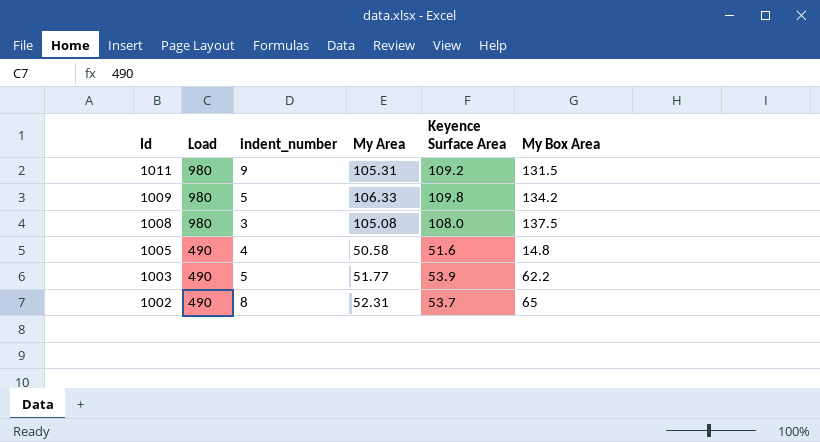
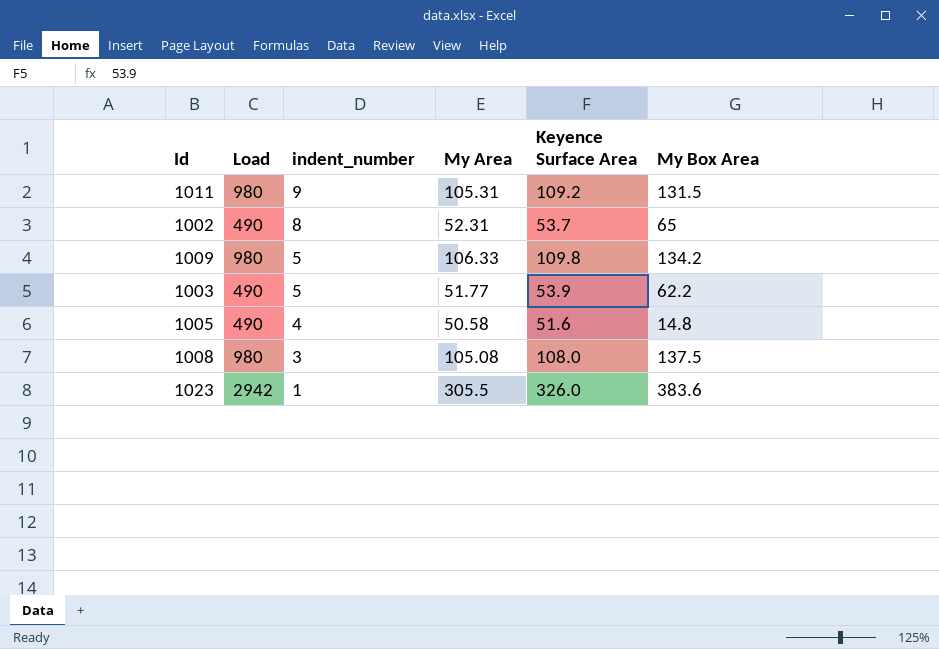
row order: Id descending -> indent_number descending
row 1023: none -> 2942 | 1 | 305.5 | 326.0 | 383.6

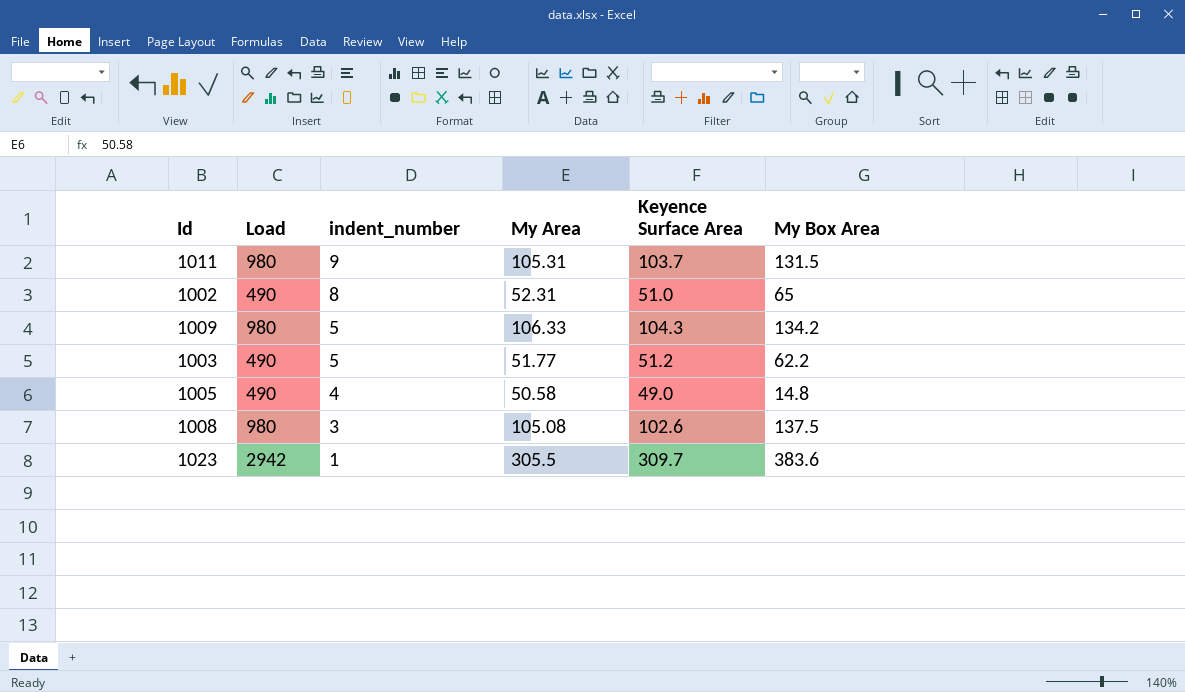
1011 | Keyence Surface Area: 109.2 -> 103.7
1002 | Keyence Surface Area: 53.7 -> 51.0
1009 | Keyence Surface Area: 109.8 -> 104.3
1003 | Keyence Surface Area: 53.9 -> 51.2
1005 | Keyence Surface Area: 51.6 -> 49.0
1008 | Keyence Surface Area: 108.0 -> 102.6
1023 | Keyence Surface Area: 326.0 -> 309.7

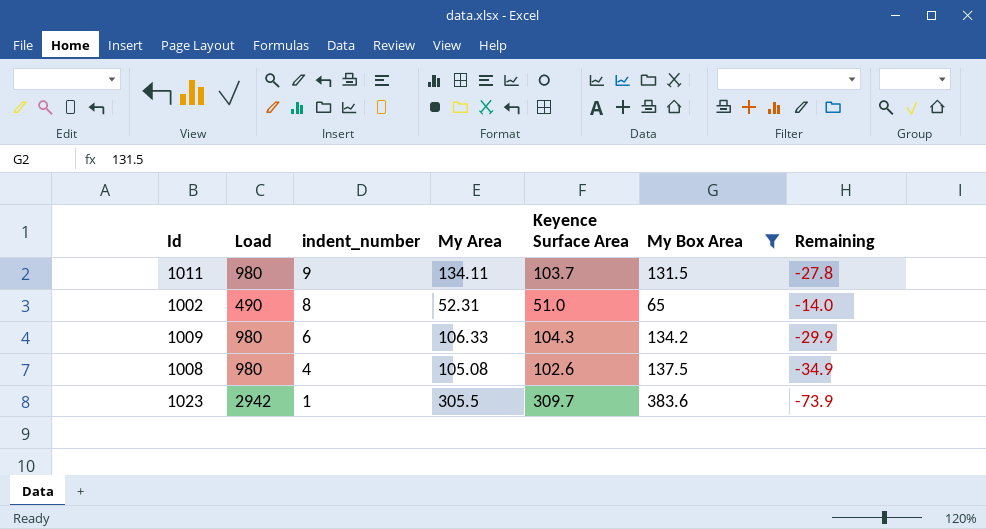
filter: none -> My Box Area >= 65
column Remaining | formula: none -> [Keyence Surface Area] - [My Box Area]
1011 | My Area: 105.31 -> 134.11
1009 | indent_number: 5 -> 6
1008 | indent_number: 3 -> 4

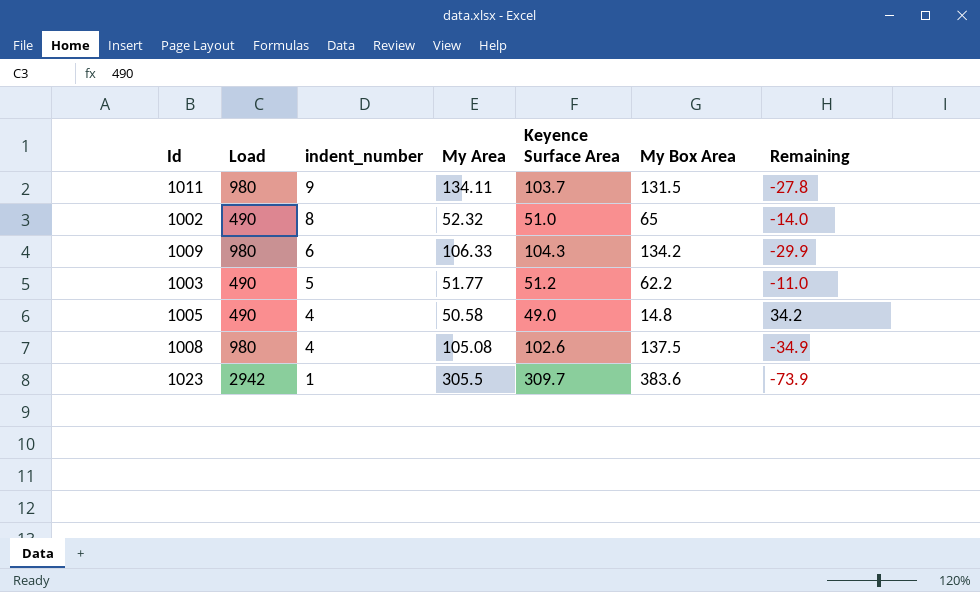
filter: My Box Area >= 65 -> none
1002 | My Area: 52.31 -> 52.32

